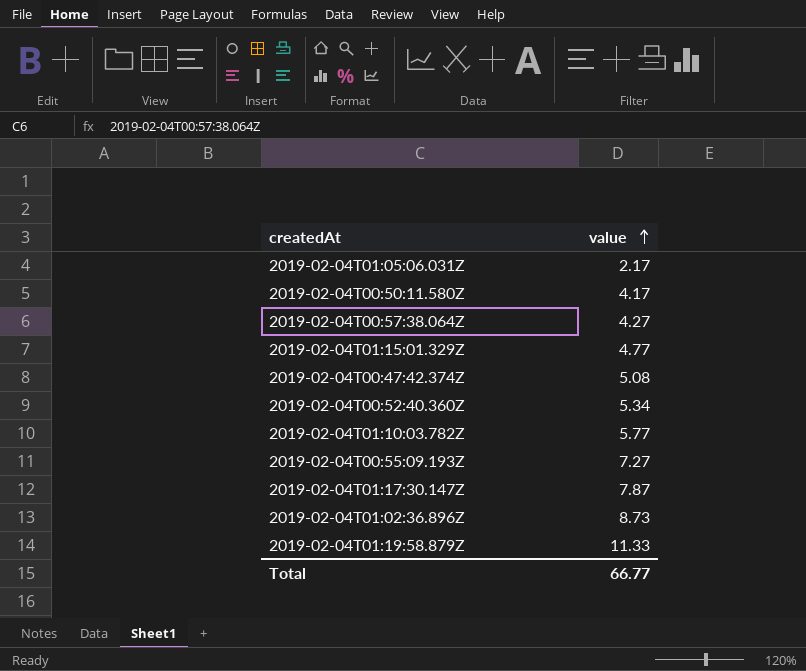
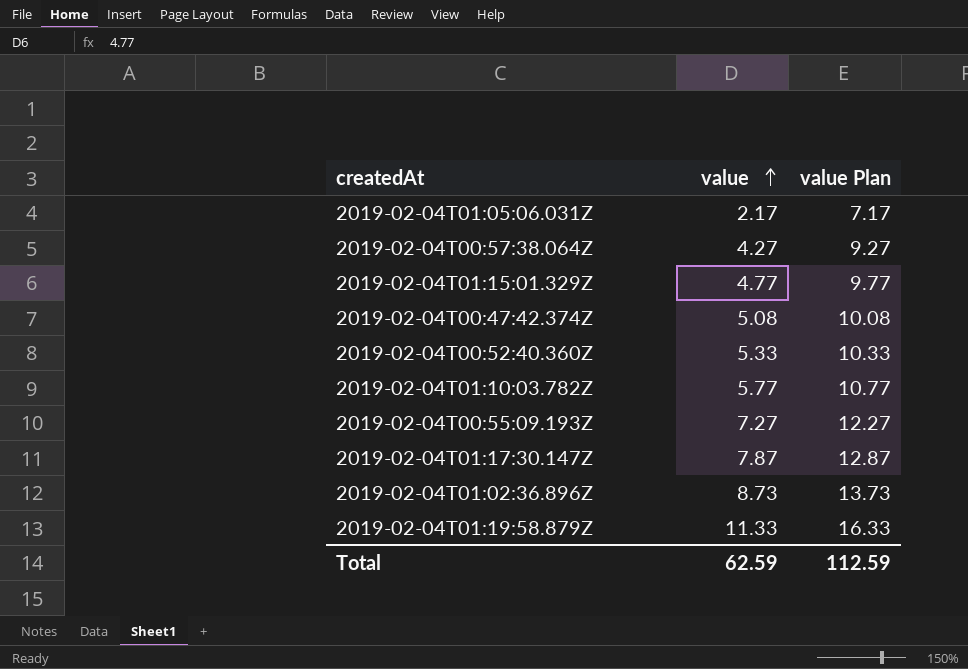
column value Plan | formula: none -> [value] + 5
row 2019-02-04T00:50:11.580Z: 4.17 -> none
2019-02-04T00:52:40.360Z | value: 5.34 -> 5.33
Total | value: 66.77 -> 62.59

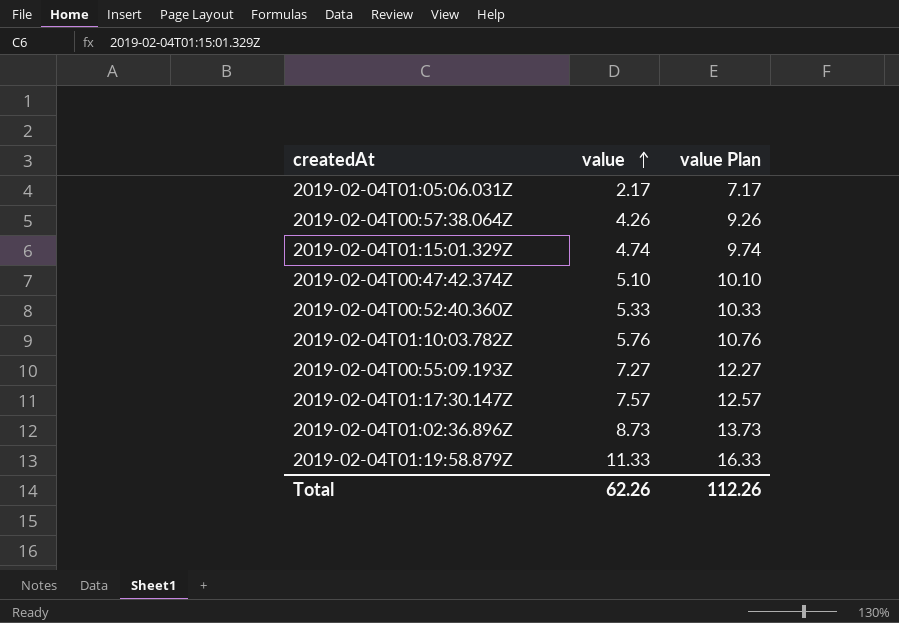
2019-02-04T00:57:38.064Z | value: 4.27 -> 4.26
2019-02-04T00:57:38.064Z | value Plan: 9.27 -> 9.26
2019-02-04T01:15:01.329Z | value: 4.77 -> 4.74
2019-02-04T01:15:01.329Z | value Plan: 9.77 -> 9.74
2019-02-04T00:47:42.374Z | value: 5.08 -> 5.10
2019-02-04T00:47:42.374Z | value Plan: 10.08 -> 10.10
2019-02-04T01:10:03.782Z | value: 5.77 -> 5.76
2019-02-04T01:10:03.782Z | value Plan: 10.77 -> 10.76
2019-02-04T01:17:30.147Z | value: 7.87 -> 7.57
2019-02-04T01:17:30.147Z | value Plan: 12.87 -> 12.57
Total | value: 62.59 -> 62.26
Total | value Plan: 112.59 -> 112.26

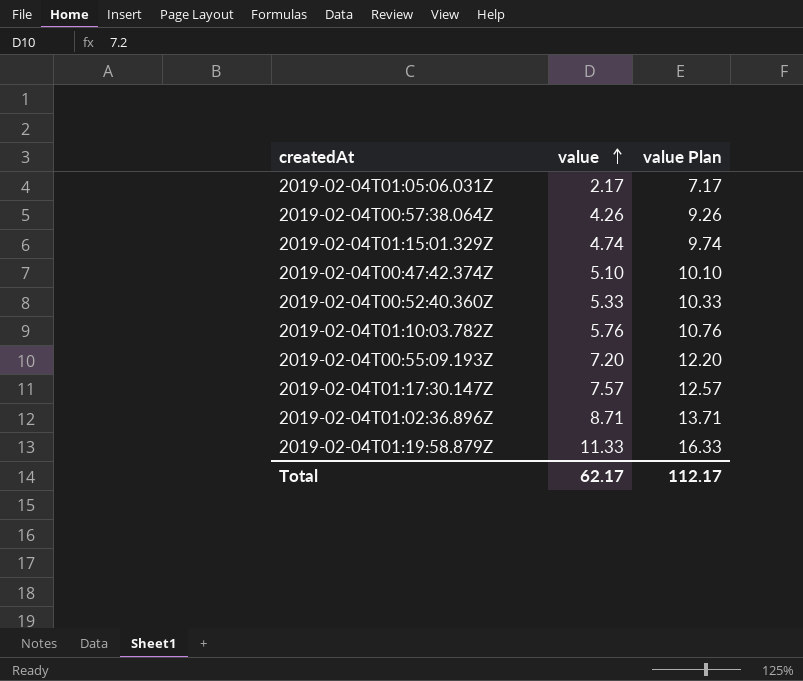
2019-02-04T00:55:09.193Z | value: 7.27 -> 7.20
2019-02-04T00:55:09.193Z | value Plan: 12.27 -> 12.20
2019-02-04T01:02:36.896Z | value: 8.73 -> 8.71
2019-02-04T01:02:36.896Z | value Plan: 13.73 -> 13.71
Total | value: 62.26 -> 62.17
Total | value Plan: 112.26 -> 112.17

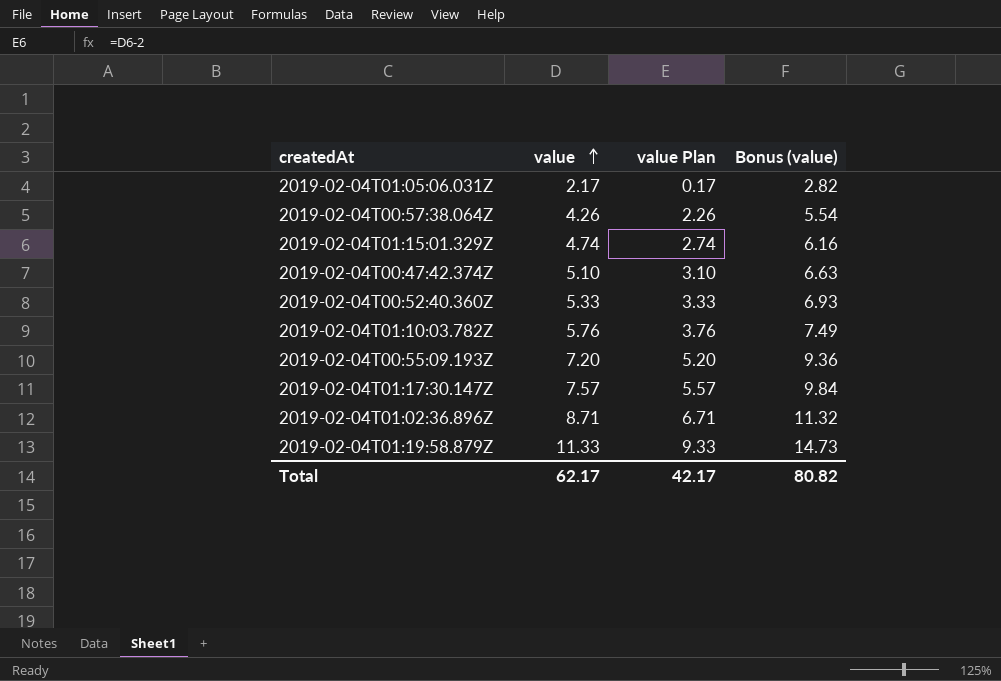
column value Plan | formula: [value] + 5 -> [value] - 2
column Bonus (value) | formula: none -> [value] * 1.3
Total | value Plan: 112.17 -> 42.17

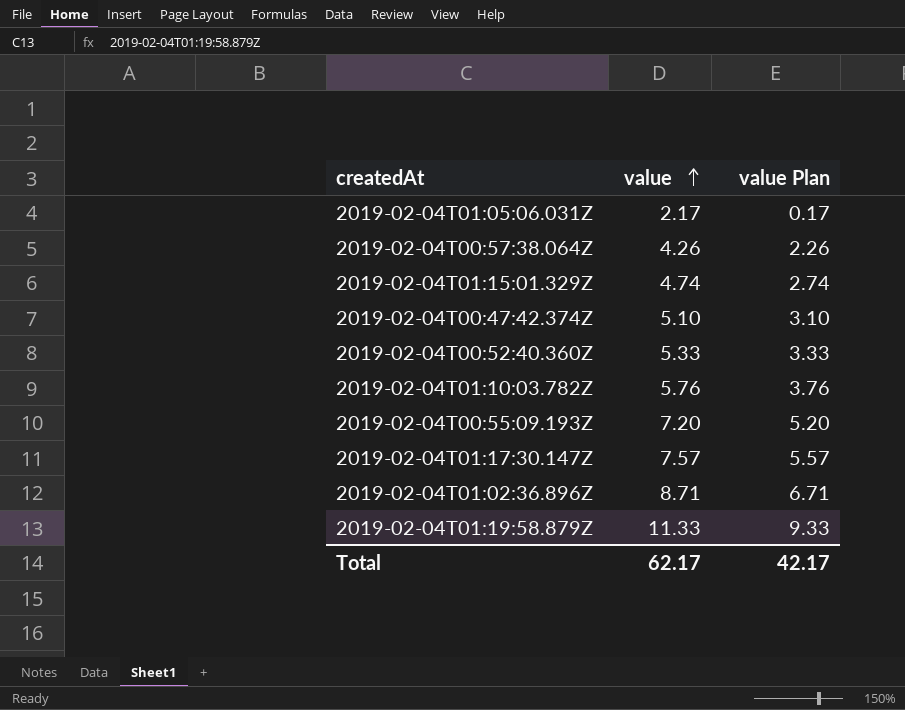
column Bonus (value) | formula: [value] * 1.3 -> none

